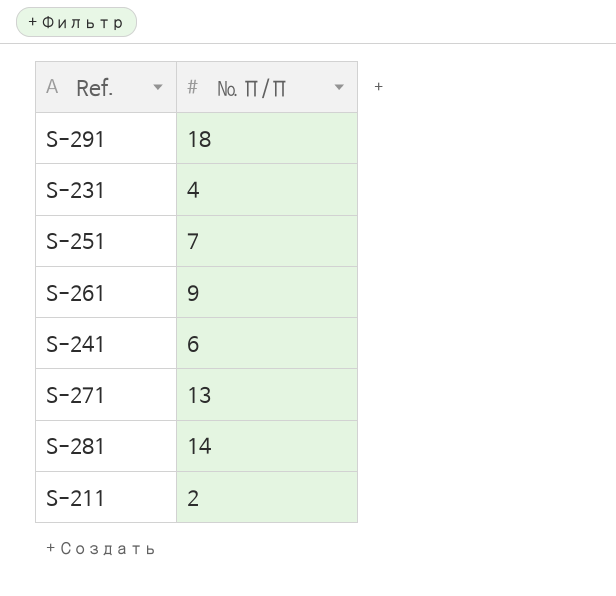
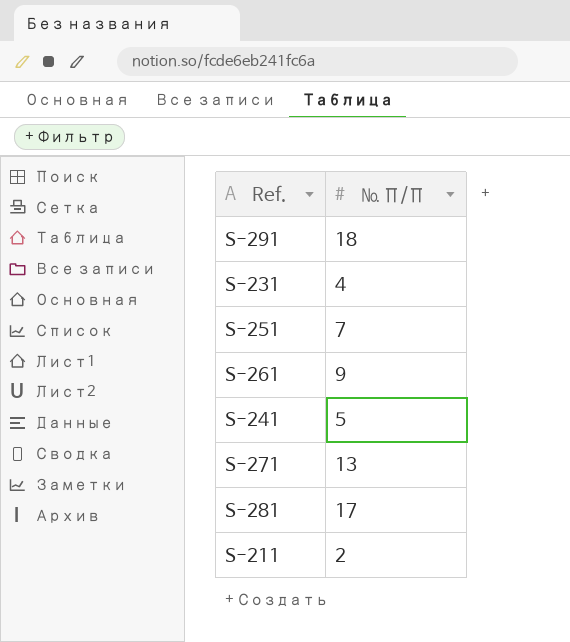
S-241 | № П/П: 6 -> 5
S-281 | № П/П: 14 -> 17

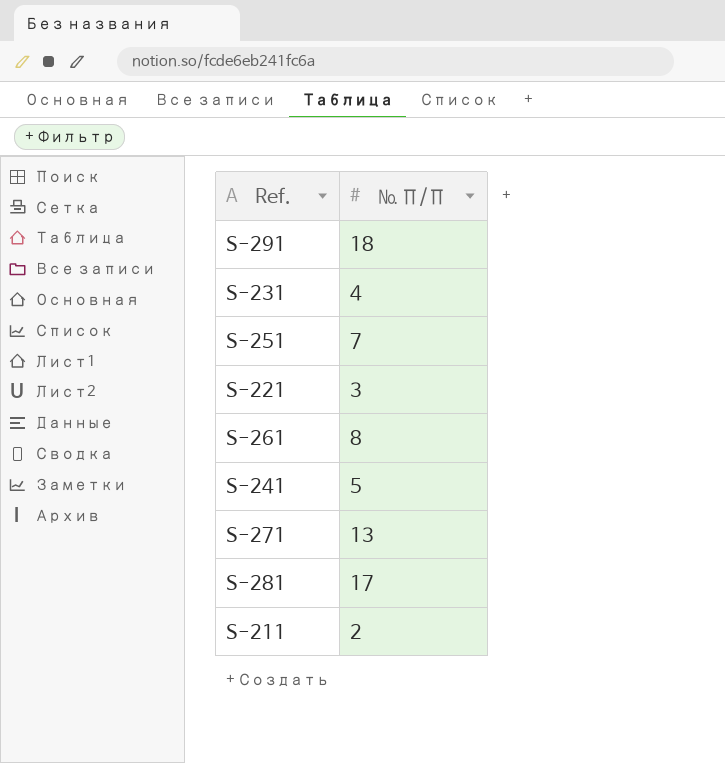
row S-221: none -> 3
S-261 | № П/П: 9 -> 8

